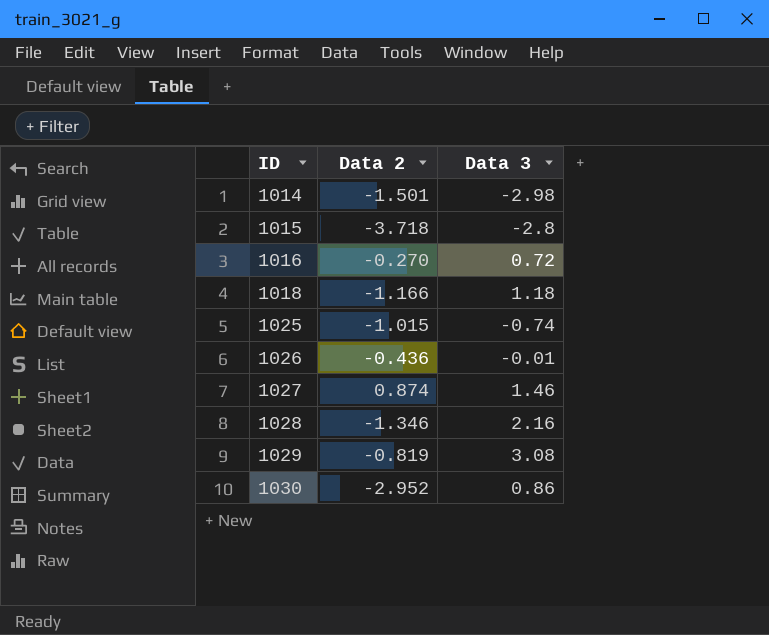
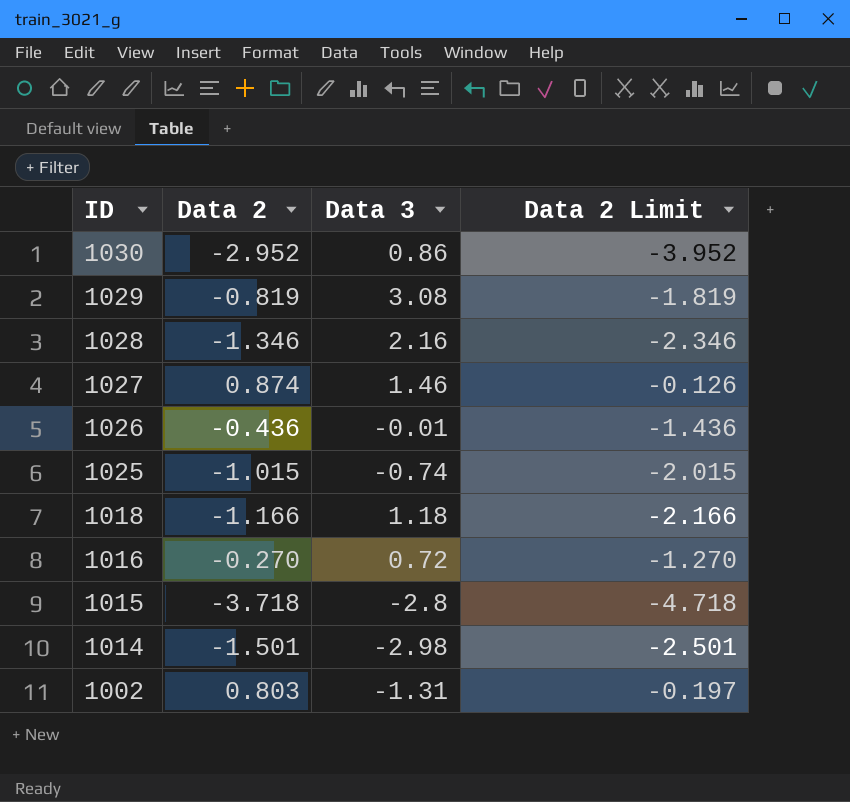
row order: ID ascending -> ID descending
column Data 2 Limit | formula: none -> [Data 2] - 1
row 1002: none -> 0.803 | -1.31 | -0.197

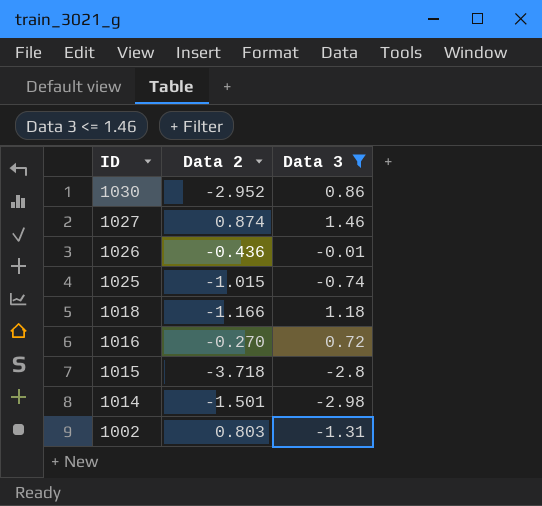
filter: none -> Data 3 <= 1.46
column Data 2 Limit | formula: [Data 2] - 1 -> none

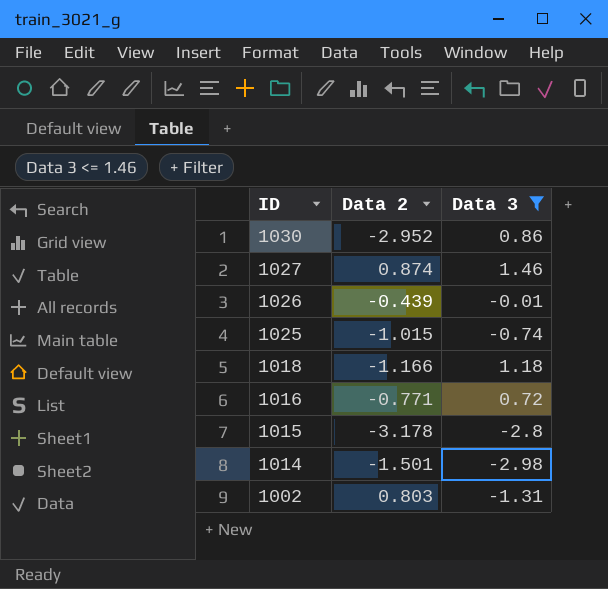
1026 | Data 2: -0.436 -> -0.439
1016 | Data 2: -0.270 -> -0.771
1015 | Data 2: -3.718 -> -3.178

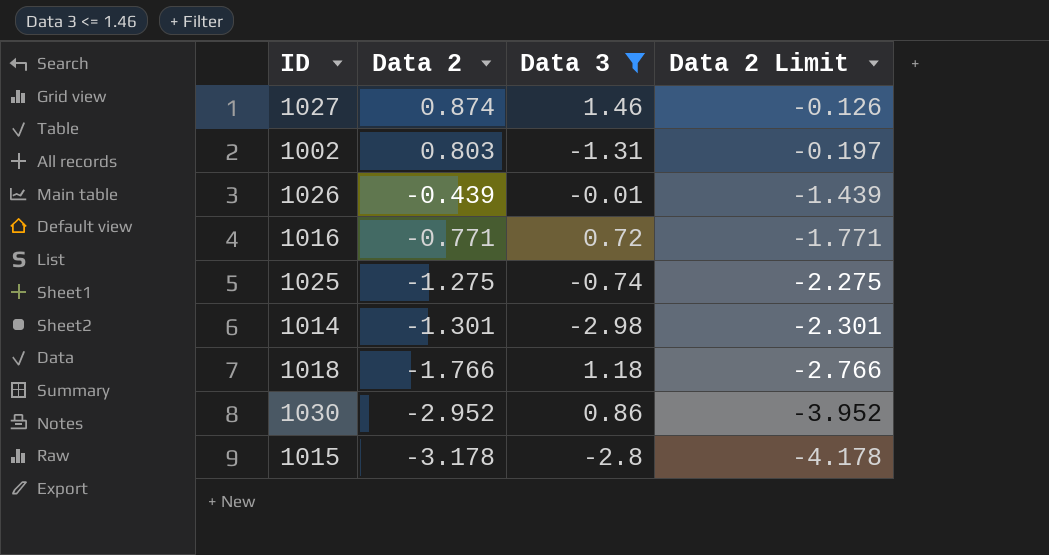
row order: ID descending -> Data 2 descending
column Data 2 Limit | formula: none -> [Data 2] - 1
1025 | Data 2: -1.015 -> -1.275
1014 | Data 2: -1.501 -> -1.301
1018 | Data 2: -1.166 -> -1.766

